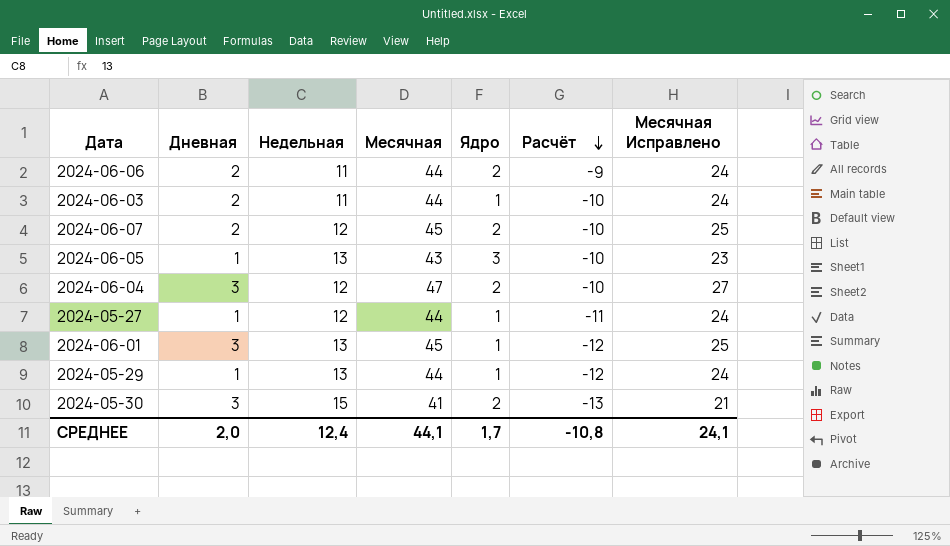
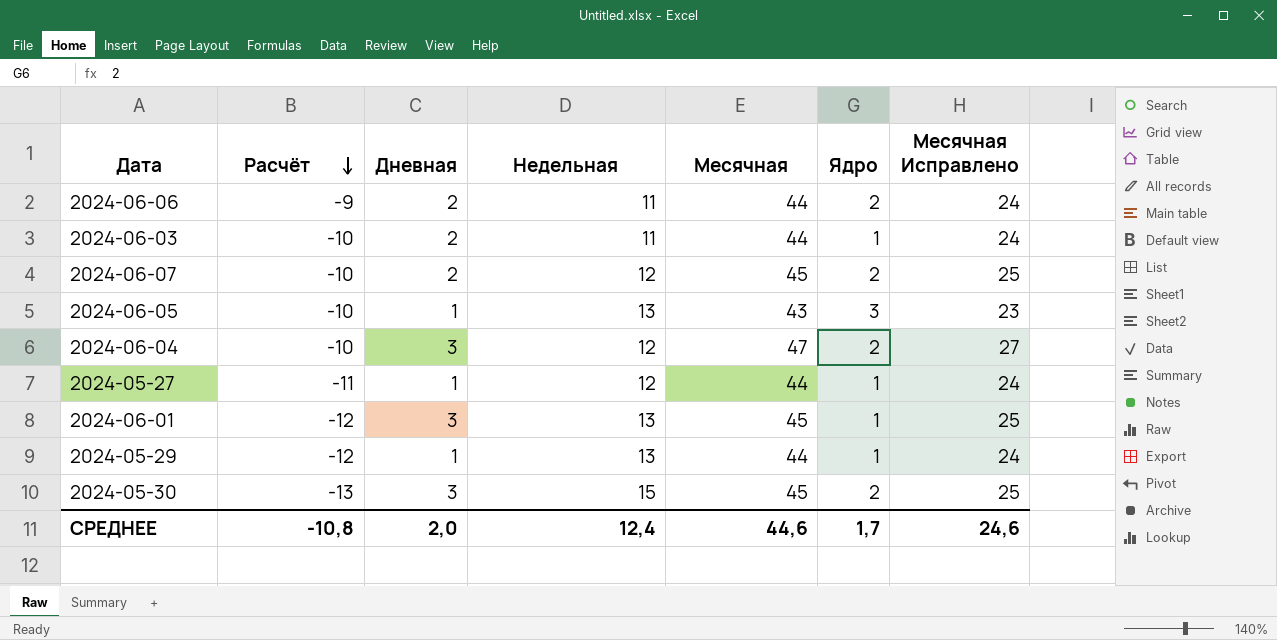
column Расчёт | position: 6 -> 2
2024-05-30 | Месячная: 41 -> 45
2024-05-30 | Месячная Исправлено: 21 -> 25
СРЕДНЕЕ | Месячная: 44,1 -> 44,6
СРЕДНЕЕ | Месячная Исправлено: 24,1 -> 24,6

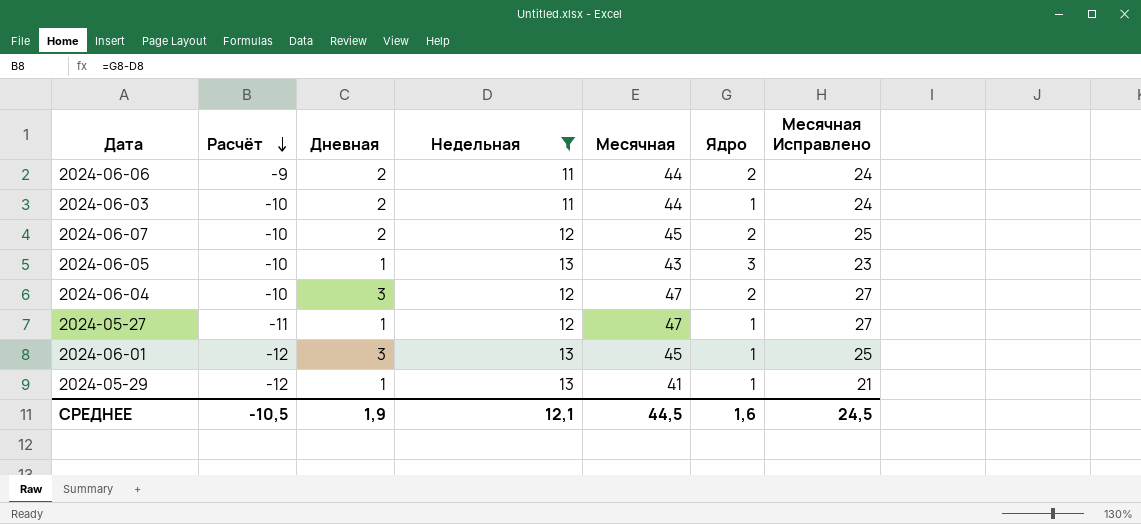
filter: none -> Недельная != 15
2024-05-27 | Месячная: 44 -> 47
2024-05-27 | Месячная Исправлено: 24 -> 27
2024-05-29 | Месячная: 44 -> 41
2024-05-29 | Месячная Исправлено: 24 -> 21
СРЕДНЕЕ | Расчёт: -10,8 -> -10,5
СРЕДНЕЕ | Дневная: 2,0 -> 1,9
СРЕДНЕЕ | Недельная: 12,4 -> 12,1
СРЕДНЕЕ | Месячная: 44,6 -> 44,5
СРЕДНЕЕ | Ядро: 1,7 -> 1,6
СРЕДНЕЕ | Месячная Исправлено: 24,6 -> 24,5

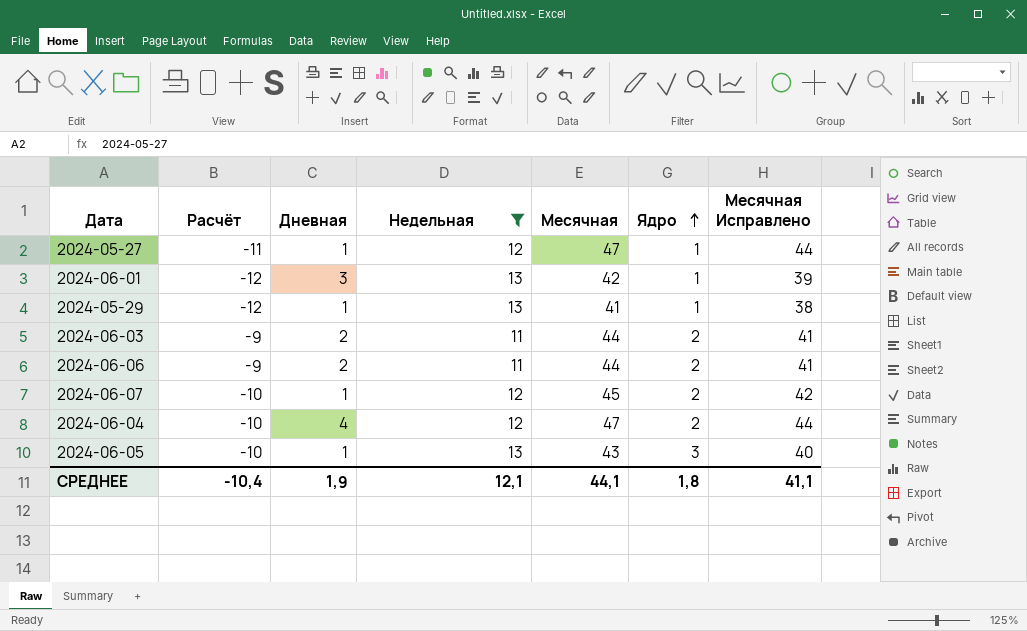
row order: Расчёт descending -> Ядро ascending
column Месячная Исправлено | formula: [Месячная] - 20 -> [Месячная] - 3
2024-06-01 | Месячная: 45 -> 42
2024-06-03 | Расчёт: -10 -> -9
2024-06-03 | Ядро: 1 -> 2
2024-06-07 | Дневная: 2 -> 1
2024-06-04 | Дневная: 3 -> 4
СРЕДНЕЕ | Расчёт: -10,5 -> -10,4
СРЕДНЕЕ | Месячная: 44,5 -> 44,1
СРЕДНЕЕ | Ядро: 1,6 -> 1,8
СРЕДНЕЕ | Месячная Исправлено: 24,5 -> 41,1

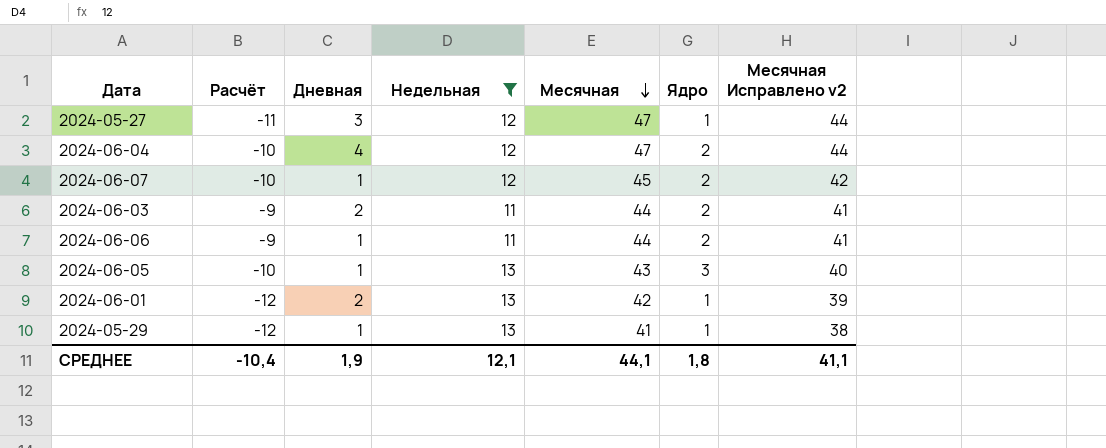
row order: Ядро ascending -> Месячная descending
column name: Месячная Исправлено -> Месячная Исправлено v2
2024-05-27 | Дневная: 1 -> 3
2024-06-06 | Дневная: 2 -> 1
2024-06-01 | Дневная: 3 -> 2

